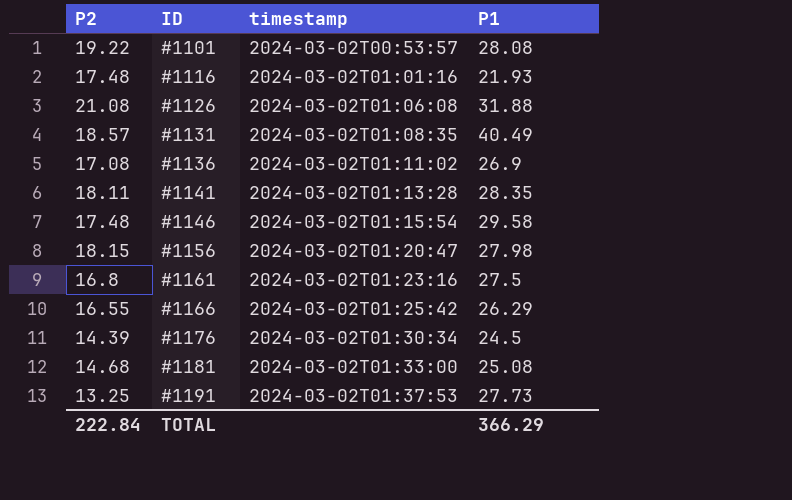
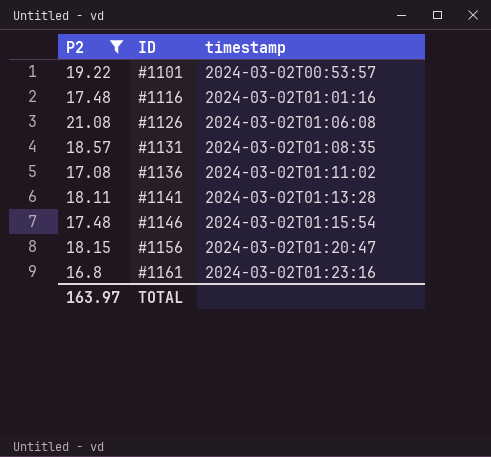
filter: none -> P2 >= 16.8
column P1 | position: 4 -> none
TOTAL | P2: 222.84 -> 163.97

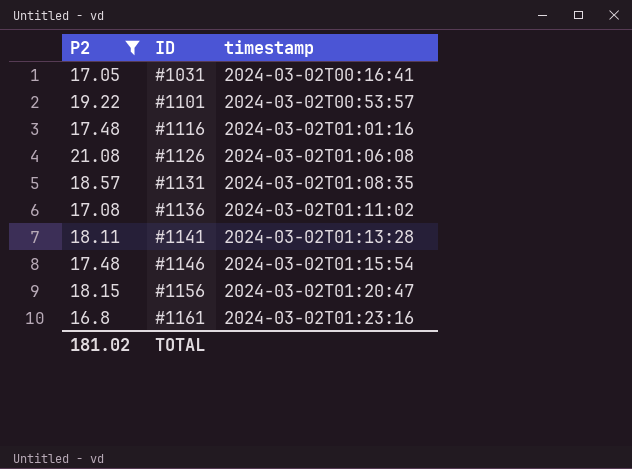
row #1031: none -> 17.05 | 2024-03-02T00:16:41
TOTAL | P2: 163.97 -> 181.02

